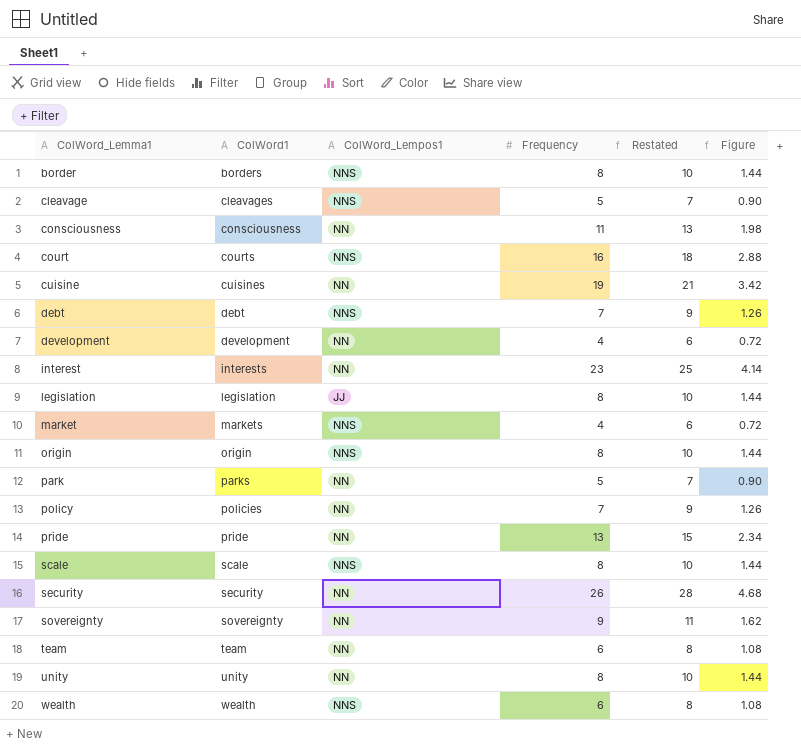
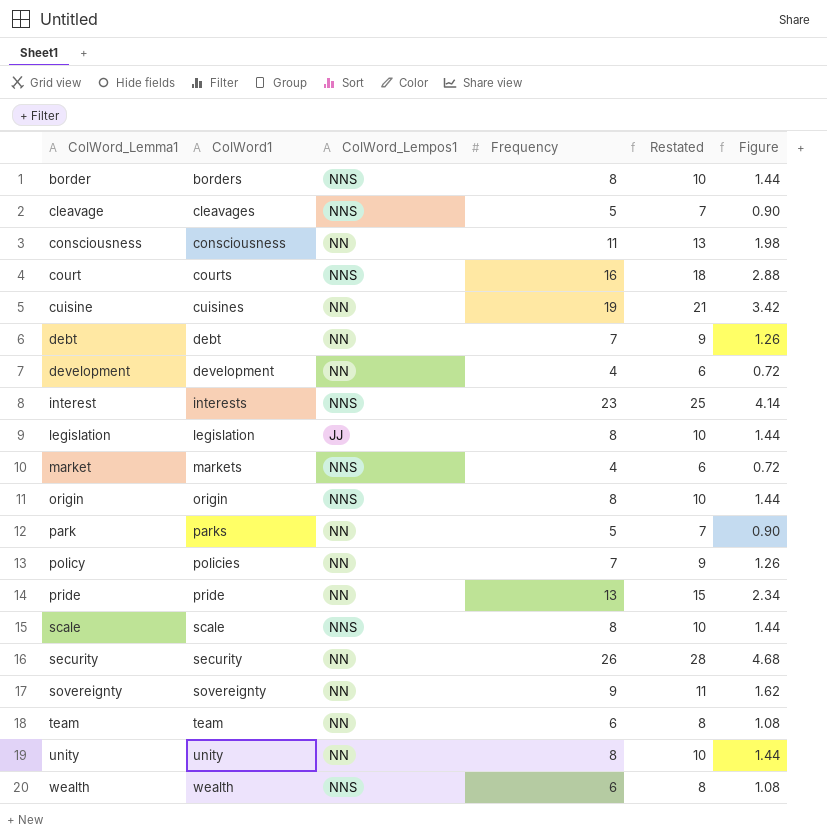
debt | ColWord_Lempos1: NNS -> NN
interest | ColWord_Lempos1: NN -> NNS

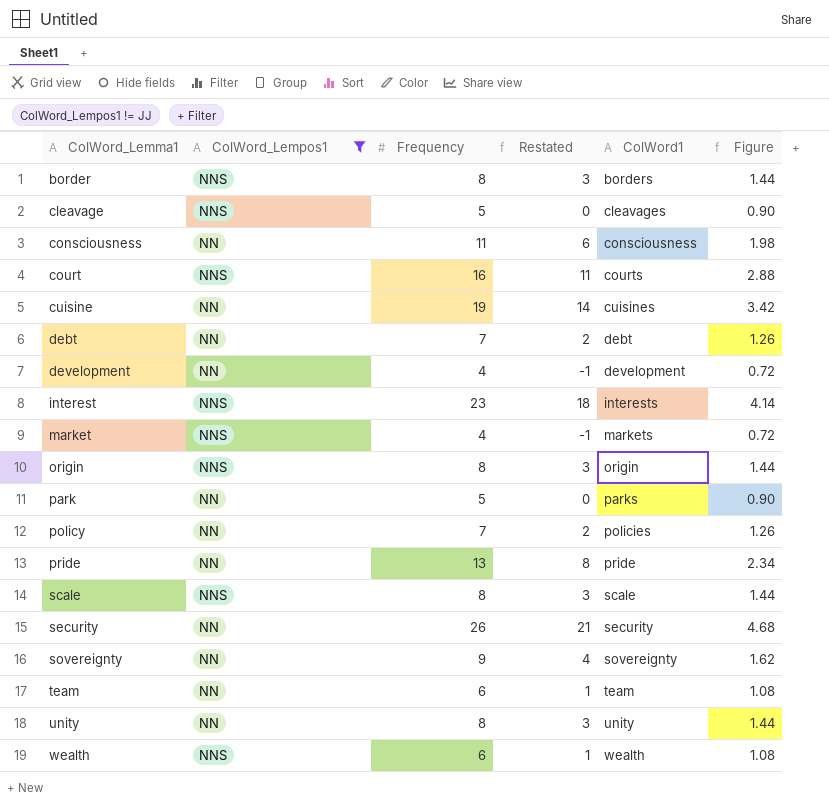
filter: none -> ColWord_Lempos1 != JJ
column Restated | formula: [Frequency] + 2 -> [Frequency] - 5
column ColWord1 | position: 2 -> 5

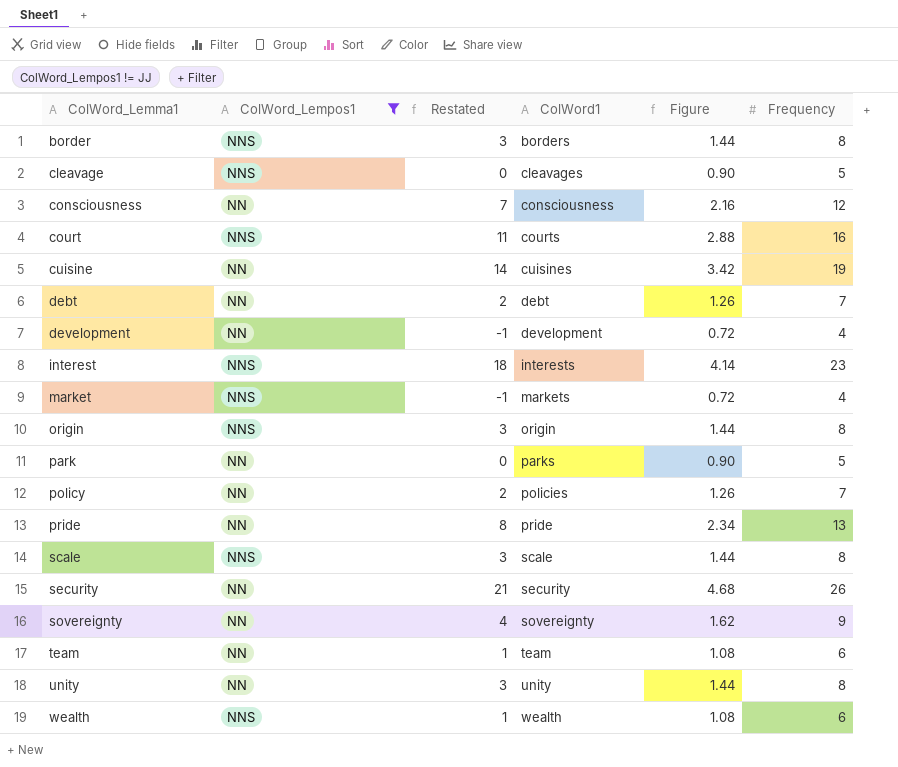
column Frequency | position: 3 -> 6
consciousness | Restated: 6 -> 7
consciousness | Figure: 1.98 -> 2.16
consciousness | Frequency: 11 -> 12

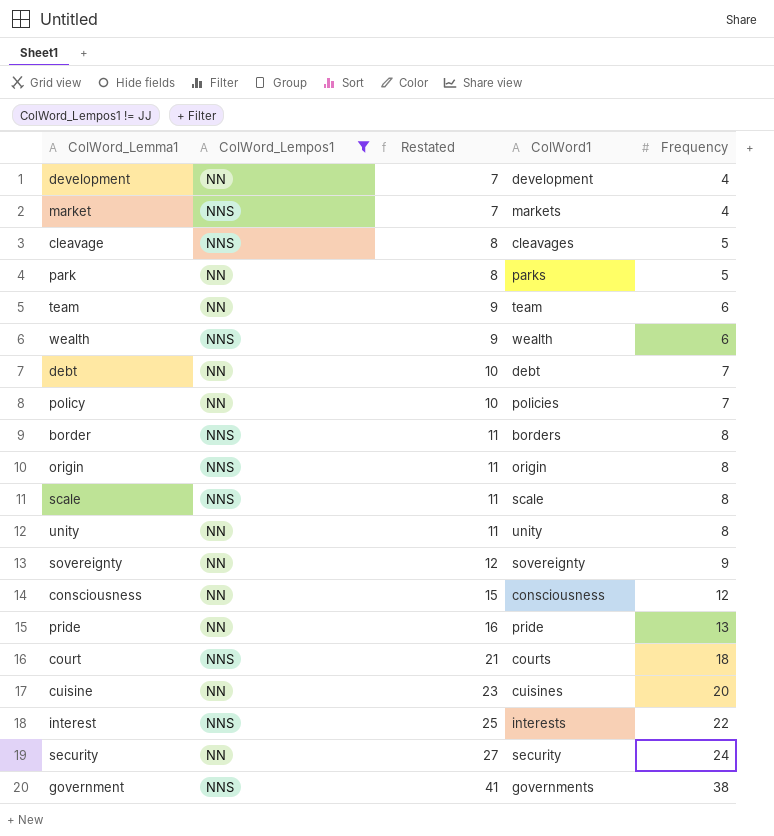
row order: ColWord_Lemma1 ascending -> Restated ascending
column Figure | formula: [Frequency] * 0.18 -> none
column Restated | formula: [Frequency] - 5 -> [Frequency] + 3
court | Frequency: 16 -> 18
cuisine | Frequency: 19 -> 20
interest | Frequency: 23 -> 22
security | Frequency: 26 -> 24
row government: none -> NNS | 41 | governments | 38

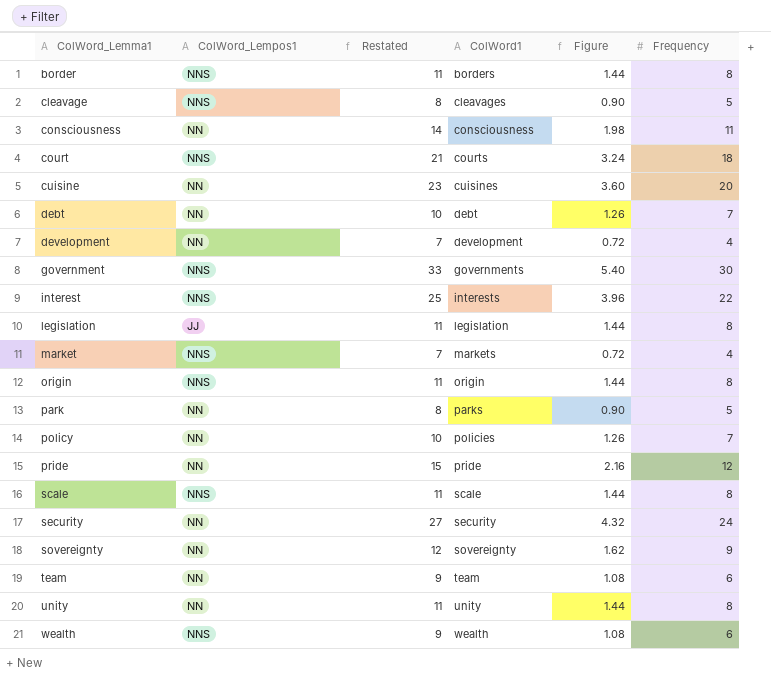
filter: ColWord_Lempos1 != JJ -> none
row order: Restated ascending -> ColWord_Lemma1 ascending
column Figure | formula: none -> [Frequency] * 0.18
consciousness | Restated: 15 -> 14
consciousness | Frequency: 12 -> 11
government | Restated: 41 -> 33
government | Frequency: 38 -> 30
pride | Restated: 16 -> 15
pride | Frequency: 13 -> 12

